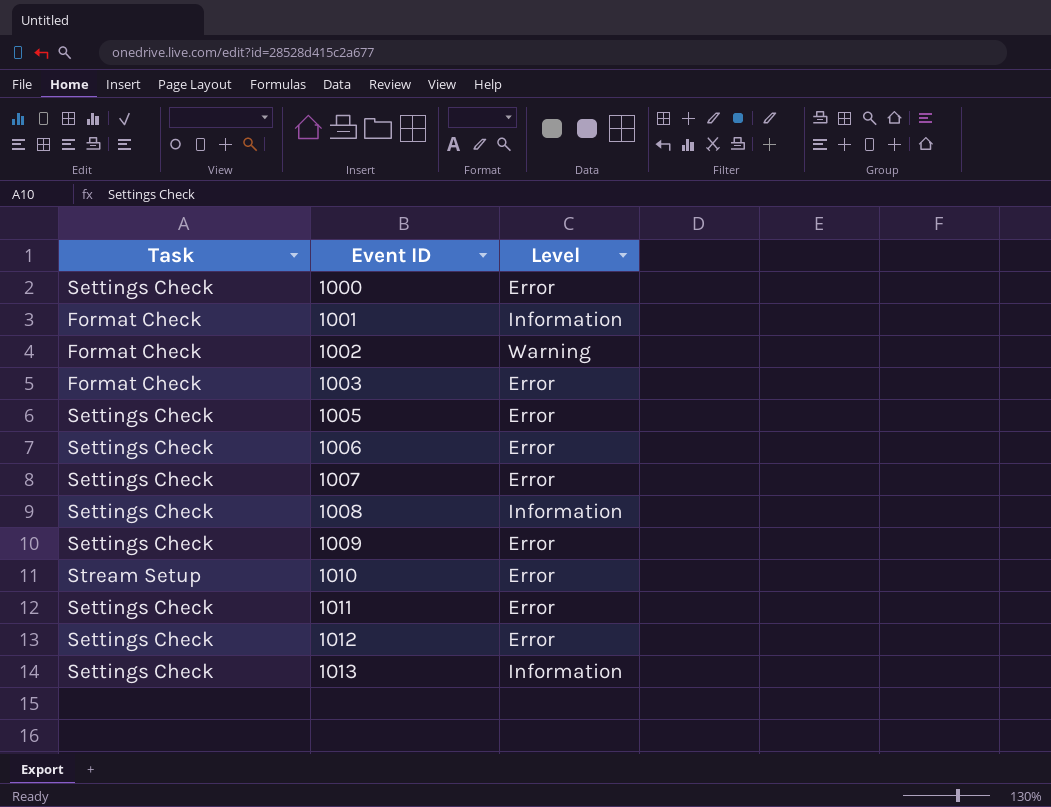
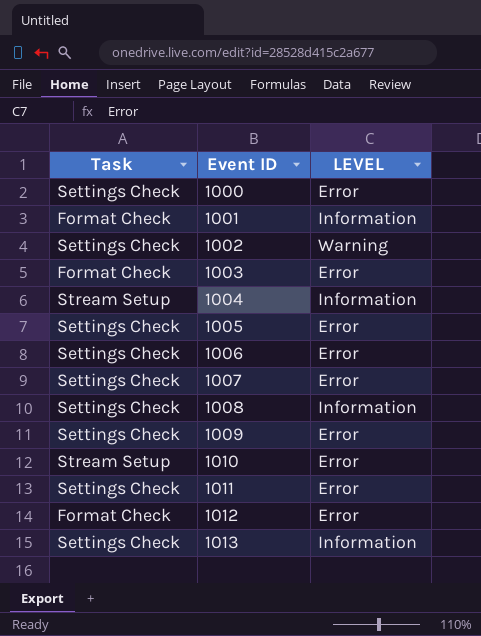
column name: Level -> LEVEL
1002 | Task: Format Check -> Settings Check
row 1004: none -> Stream Setup | Information
1012 | Task: Settings Check -> Format Check

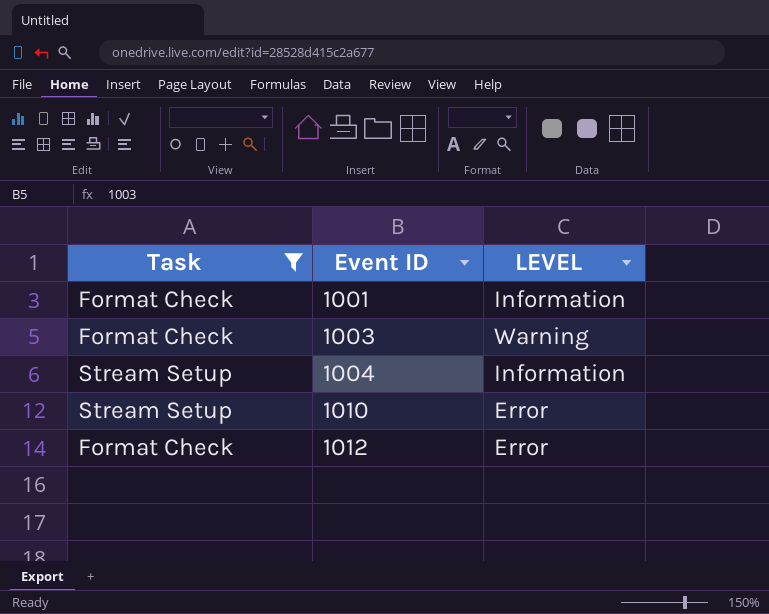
filter: none -> Task != Settings Check
1003 | LEVEL: Error -> Warning

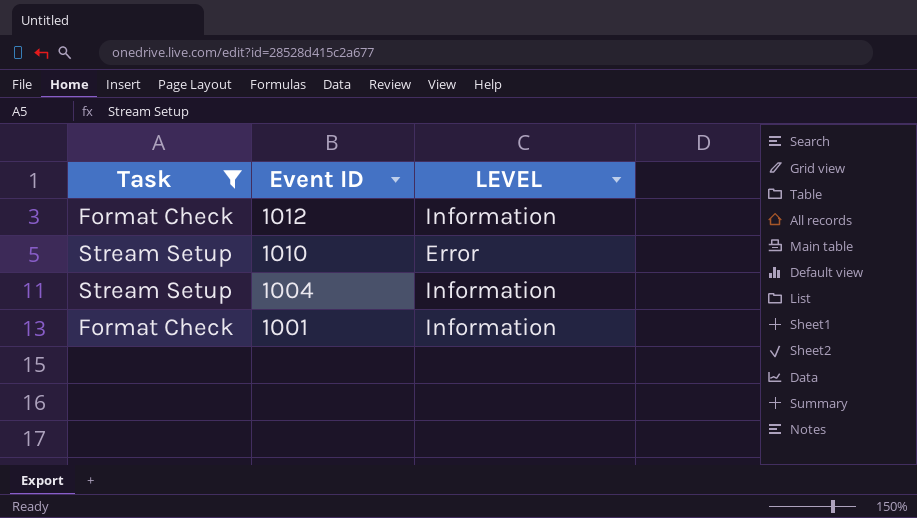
row order: Event ID ascending -> Event ID descending
row 1003: Format Check | Warning -> none
1012 | LEVEL: Error -> Information

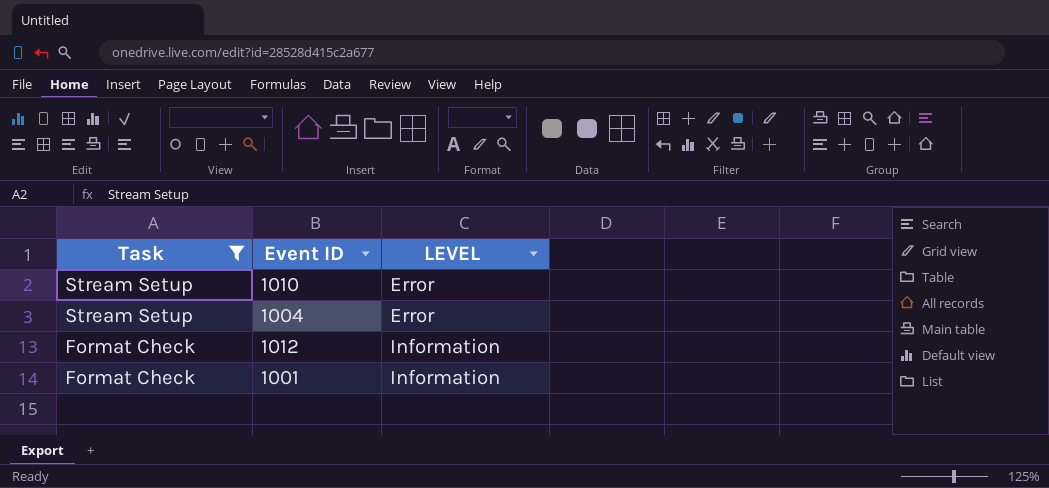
row order: Event ID descending -> Task descending
1004 | LEVEL: Information -> Error

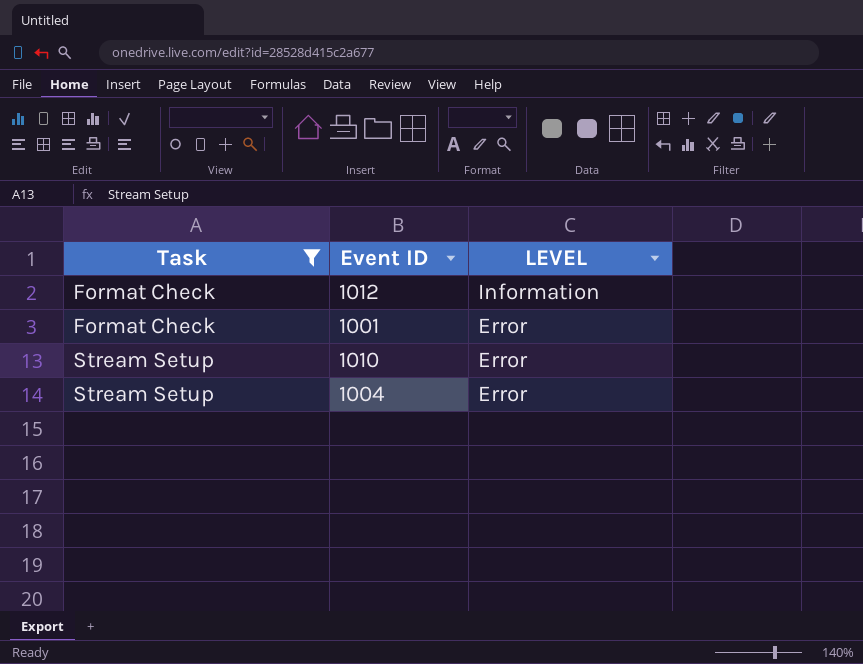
row order: Task descending -> Task ascending
1001 | LEVEL: Information -> Error

